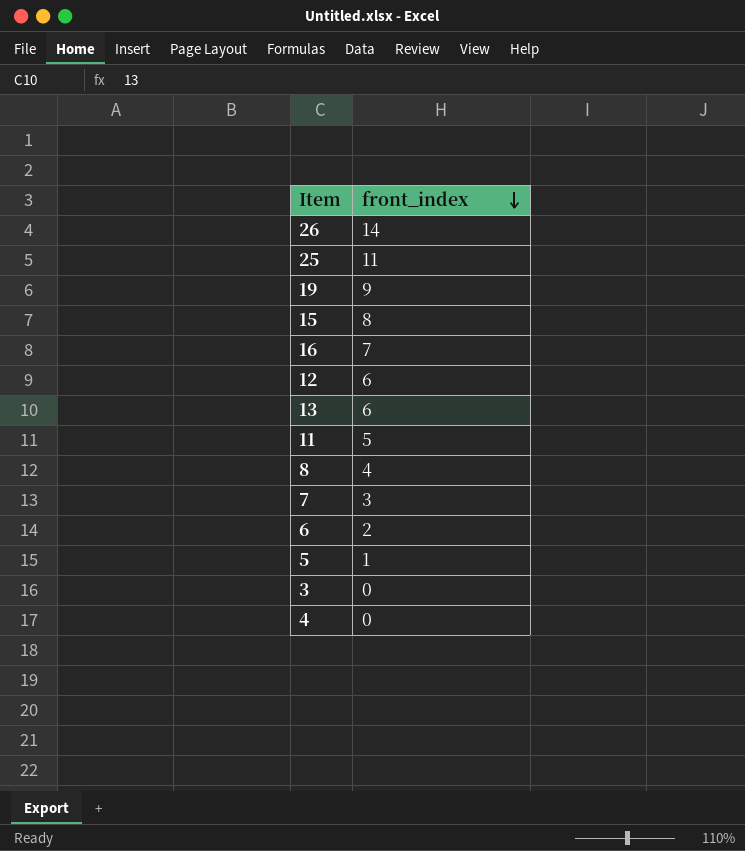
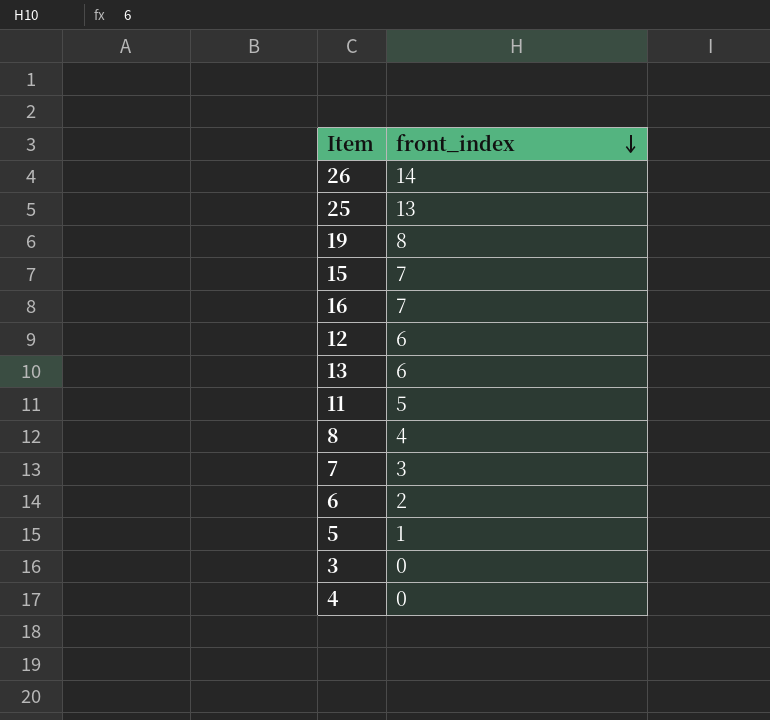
25 | front_index: 11 -> 13
19 | front_index: 9 -> 8
15 | front_index: 8 -> 7

